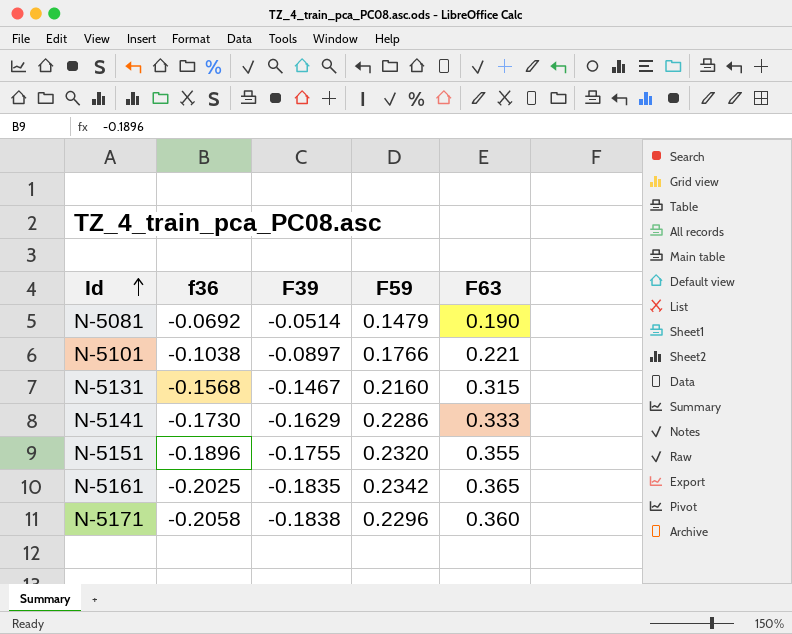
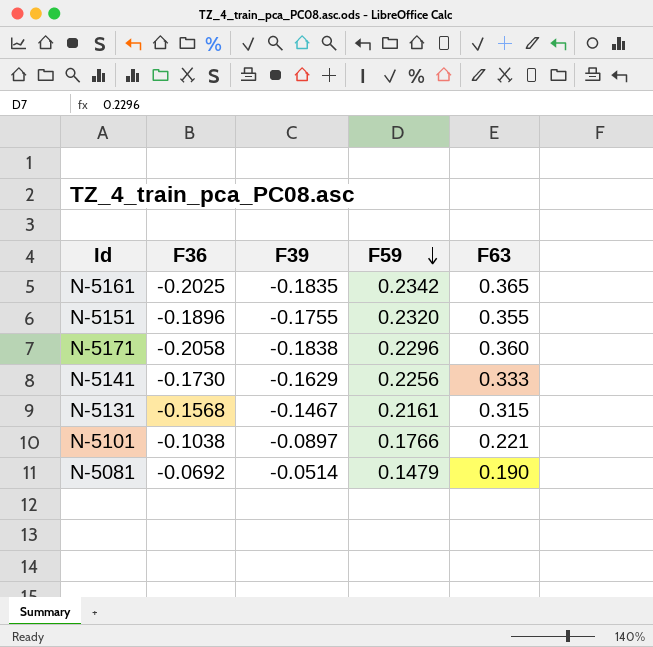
row order: Id ascending -> F59 descending
column name: f36 -> F36
N-5141 | F59: 0.2286 -> 0.2256
N-5131 | F59: 0.2160 -> 0.2161

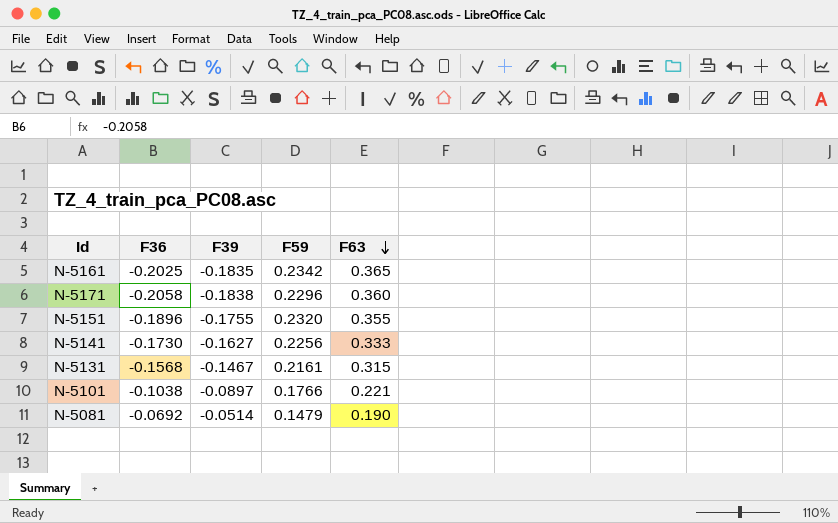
row order: F59 descending -> F63 descending
N-5141 | F39: -0.1629 -> -0.1627

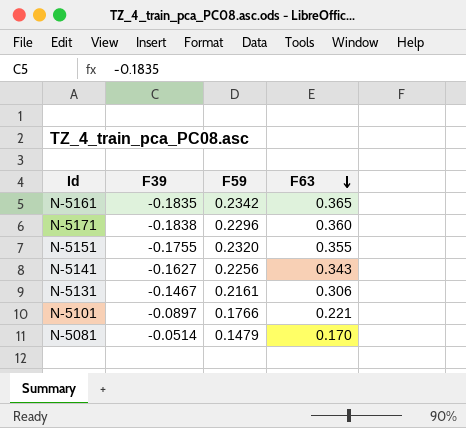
column F36 | position: 2 -> none
N-5141 | F63: 0.333 -> 0.343
N-5131 | F63: 0.315 -> 0.306
N-5081 | F63: 0.190 -> 0.170

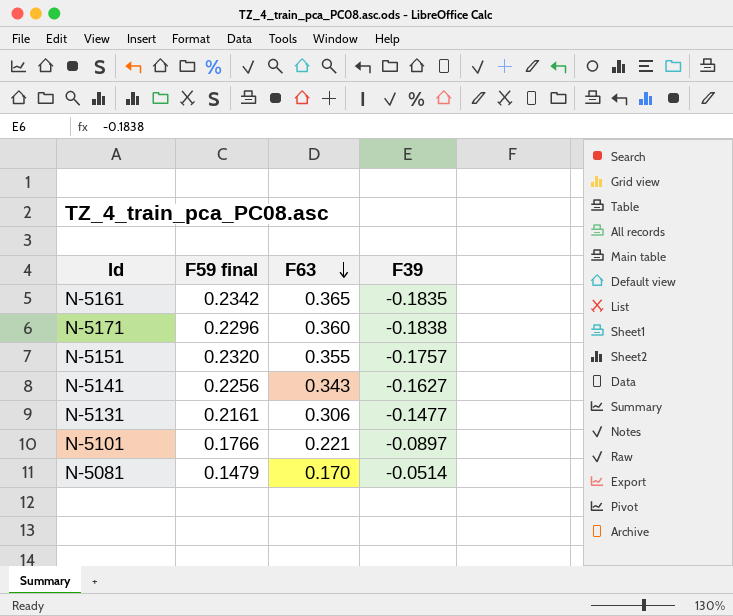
column name: F59 -> F59 final
column F39 | position: 2 -> 4
N-5151 | F39: -0.1755 -> -0.1757
N-5131 | F39: -0.1467 -> -0.1477

